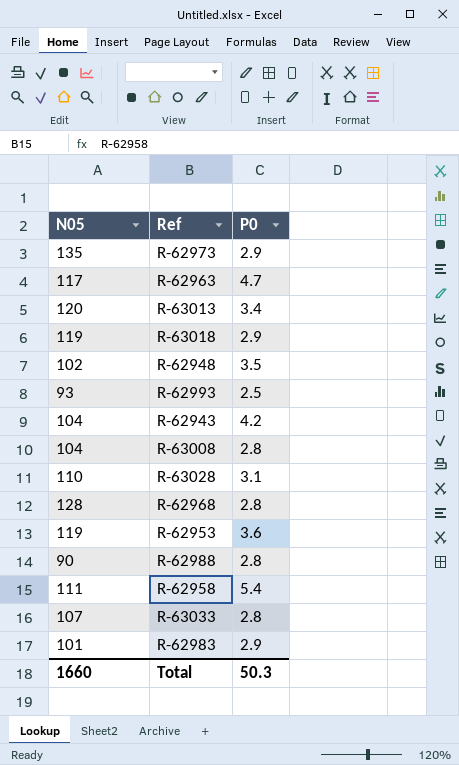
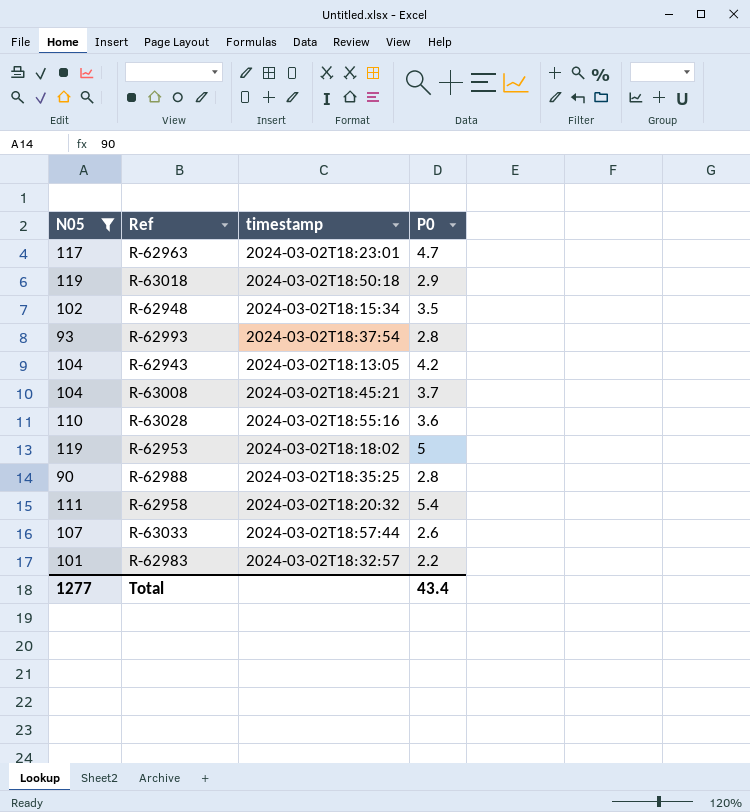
filter: none -> N05 <= 119
column timestamp | position: none -> 3
R-62993 | P0: 2.5 -> 2.8
R-63008 | P0: 2.8 -> 3.7
R-63028 | P0: 3.1 -> 3.6
R-62953 | P0: 3.6 -> 5
R-63033 | P0: 2.8 -> 2.6
R-62983 | P0: 2.9 -> 2.2
Total | N05: 1660 -> 1277
Total | P0: 50.3 -> 43.4

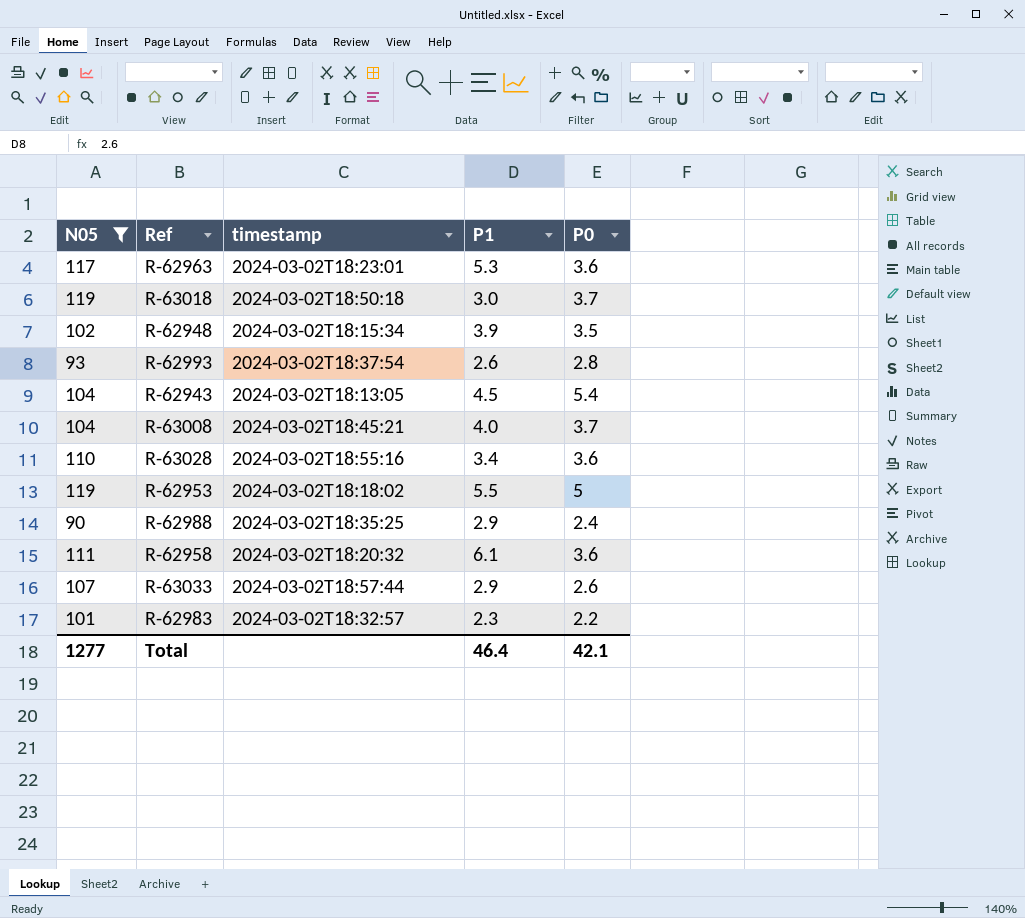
column P1 | position: none -> 4
R-62963 | P0: 4.7 -> 3.6
R-63018 | P0: 2.9 -> 3.7
R-62943 | P0: 4.2 -> 5.4
R-62988 | P0: 2.8 -> 2.4
R-62958 | P0: 5.4 -> 3.6
Total | P0: 43.4 -> 42.1

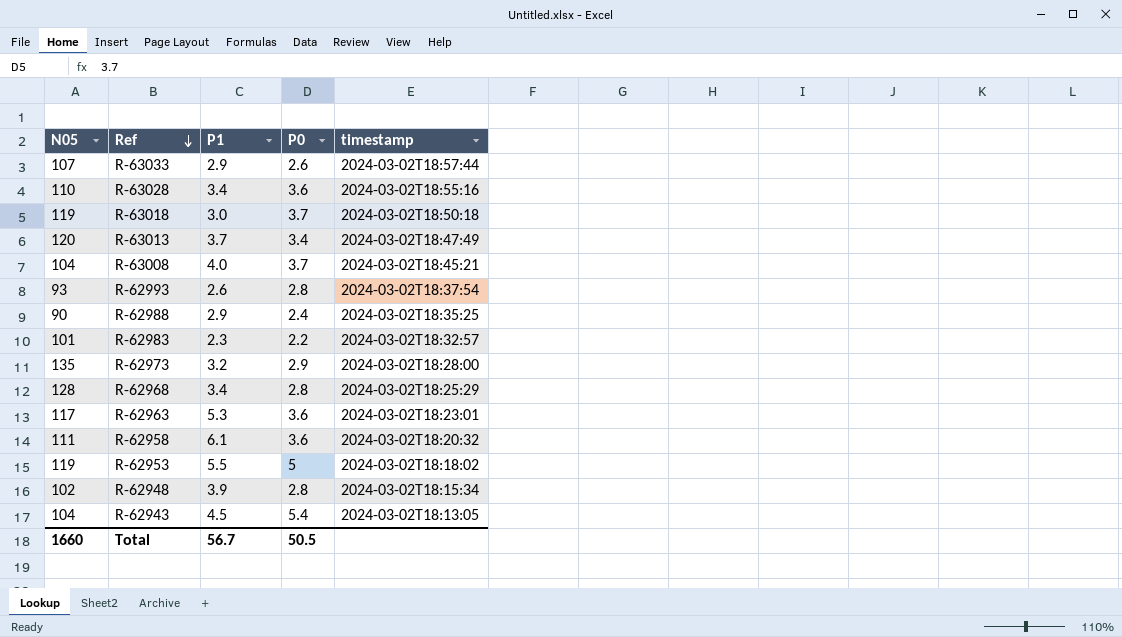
filter: N05 <= 119 -> none
row order: none -> Ref descending
column timestamp | position: 3 -> 5
R-62948 | P0: 3.5 -> 2.8
Total | N05: 1277 -> 1660
Total | P1: 46.4 -> 56.7
Total | P0: 42.1 -> 50.5

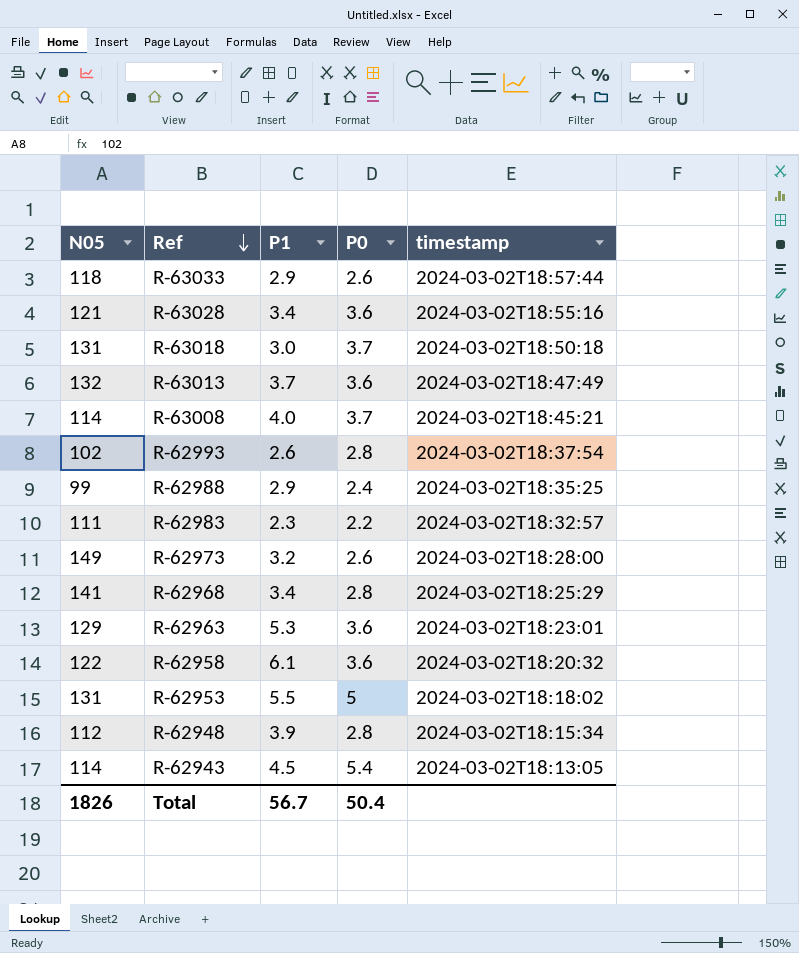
R-63033 | N05: 107 -> 118
R-63028 | N05: 110 -> 121
R-63018 | N05: 119 -> 131
R-63013 | N05: 120 -> 132
R-63013 | P0: 3.4 -> 3.6
R-63008 | N05: 104 -> 114
R-62993 | N05: 93 -> 102
R-62988 | N05: 90 -> 99
R-62983 | N05: 101 -> 111
R-62973 | N05: 135 -> 149
R-62973 | P0: 2.9 -> 2.6
R-62968 | N05: 128 -> 141
R-62963 | N05: 117 -> 129
R-62958 | N05: 111 -> 122
R-62953 | N05: 119 -> 131
R-62948 | N05: 102 -> 112
R-62943 | N05: 104 -> 114
Total | N05: 1660 -> 1826
Total | P0: 50.5 -> 50.4

